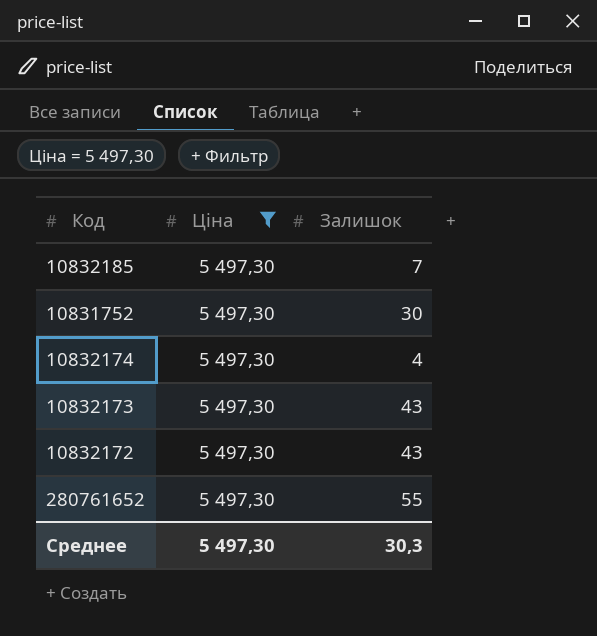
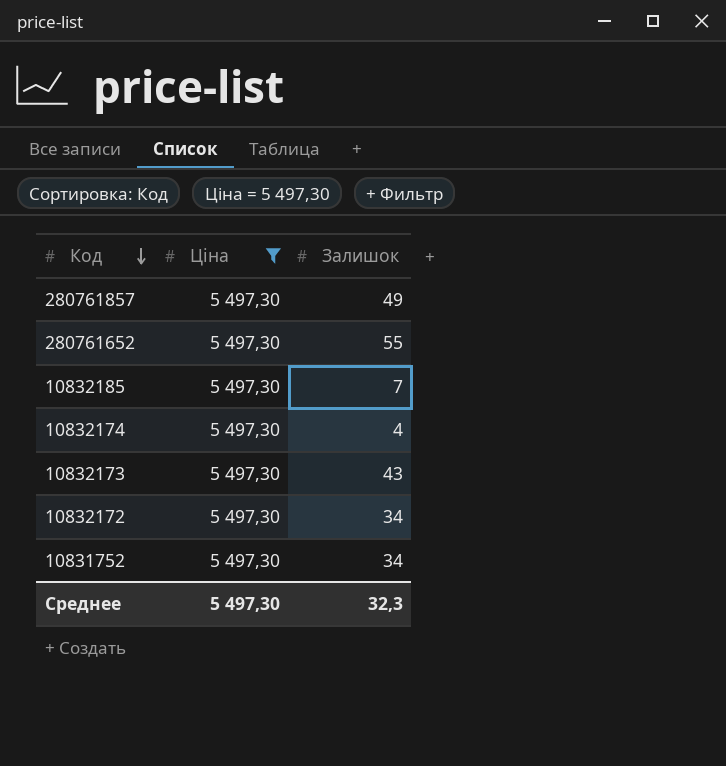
row order: none -> Код descending
row 280761857: none -> 5 497,30 | 49
10832172 | Залишок: 43 -> 34
10831752 | Залишок: 30 -> 34
Среднее | Залишок: 30,3 -> 32,3

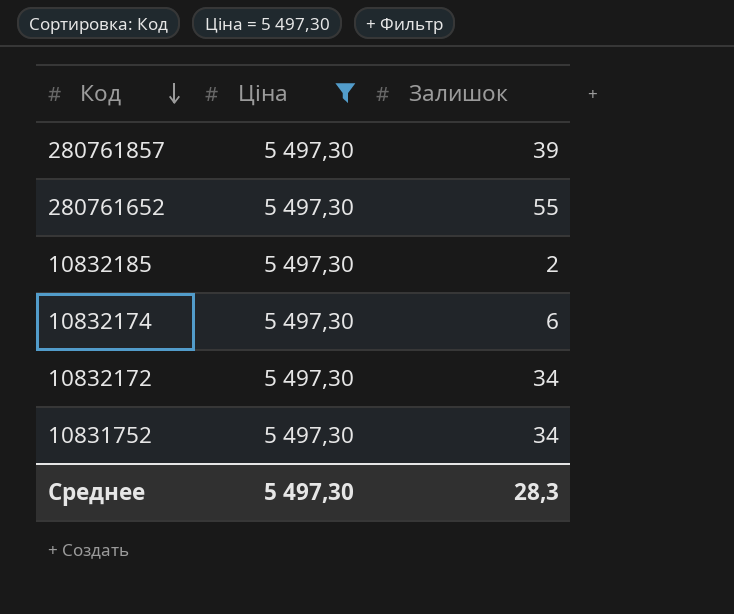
row 10832173: 5 497,30 | 43 -> none
280761857 | Залишок: 49 -> 39
10832185 | Залишок: 7 -> 2
10832174 | Залишок: 4 -> 6
Среднее | Залишок: 32,3 -> 28,3

